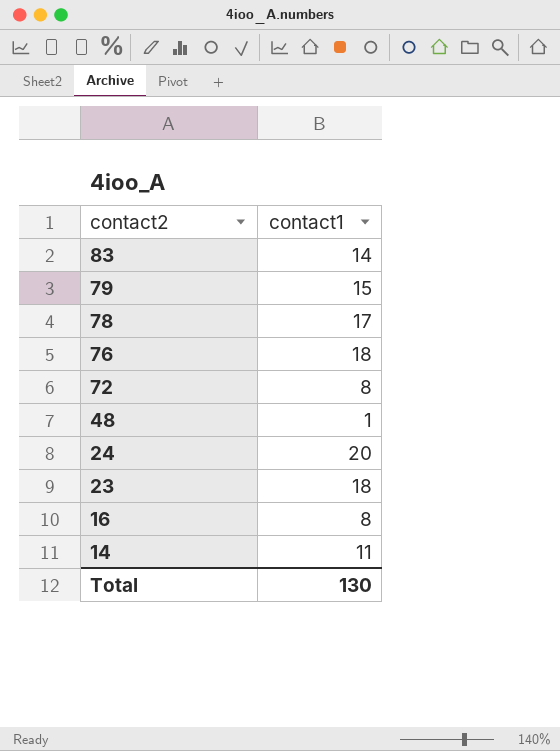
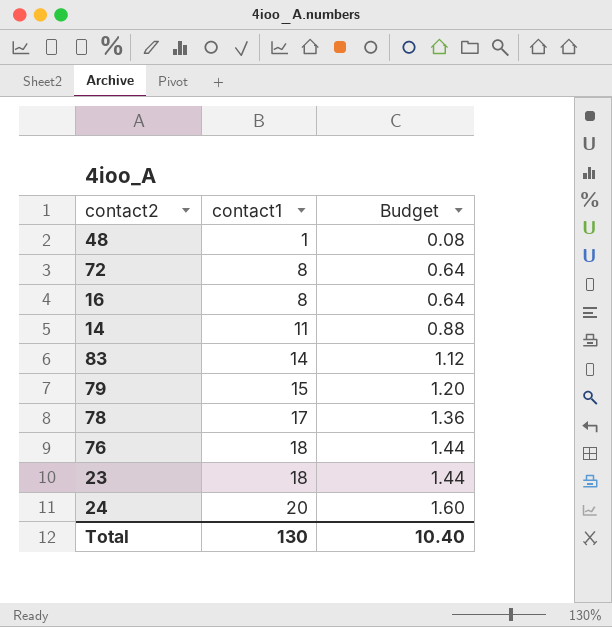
row order: contact2 descending -> contact1 ascending
column Budget | formula: none -> [contact1] * 0.08

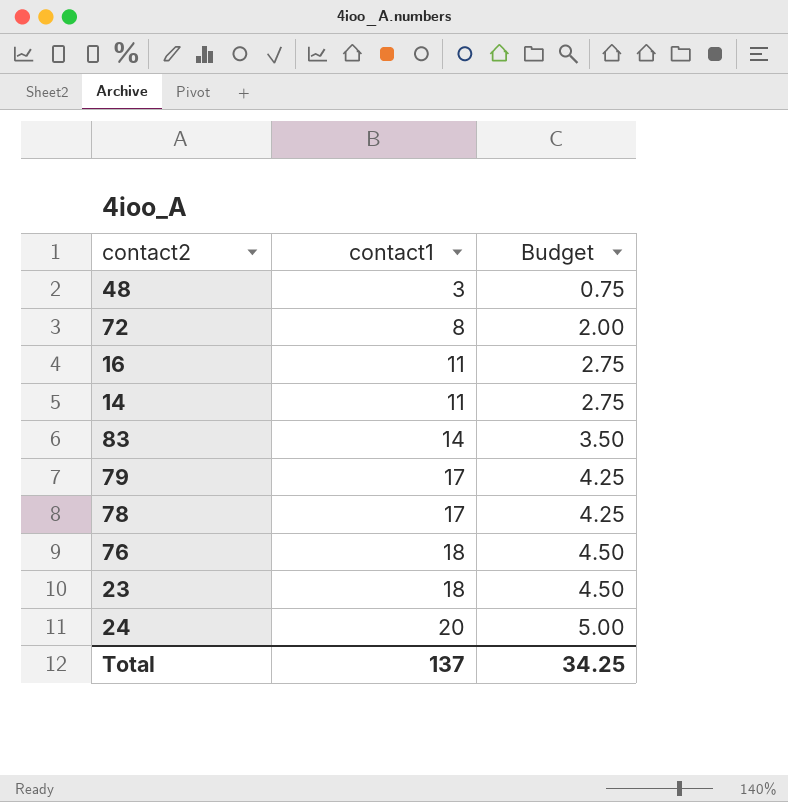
column Budget | formula: [contact1] * 0.08 -> [contact1] * 0.25
48 | contact1: 1 -> 3
16 | contact1: 8 -> 11
79 | contact1: 15 -> 17
Total | contact1: 130 -> 137
Total | Budget: 10.40 -> 34.25

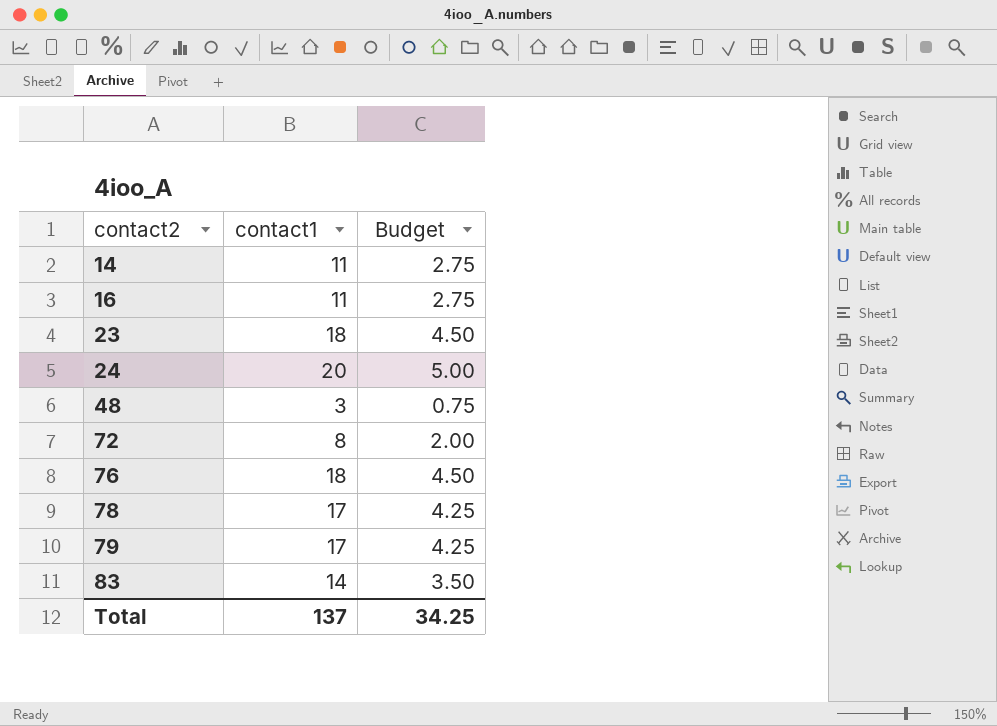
row order: contact1 ascending -> contact2 ascending

